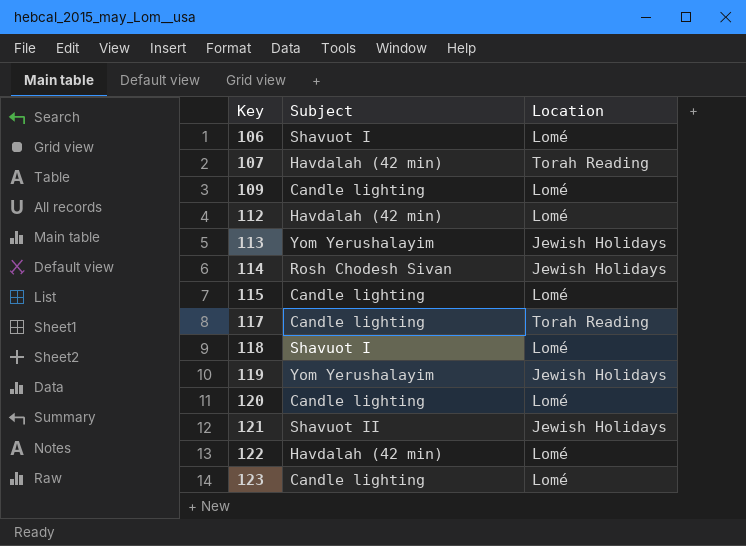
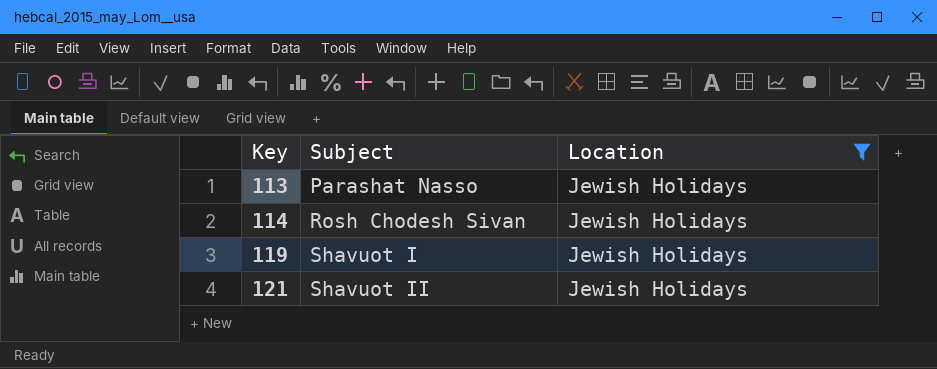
filter: none -> Location = Jewish Holidays
113 | Subject: Yom Yerushalayim -> Parashat Nasso
119 | Subject: Yom Yerushalayim -> Shavuot I

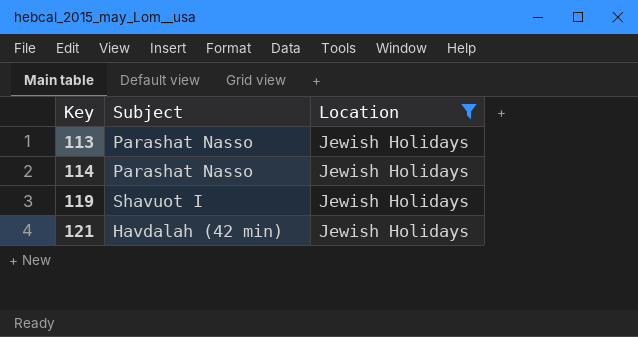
114 | Subject: Rosh Chodesh Sivan -> Parashat Nasso
121 | Subject: Shavuot II -> Havdalah (42 min)

